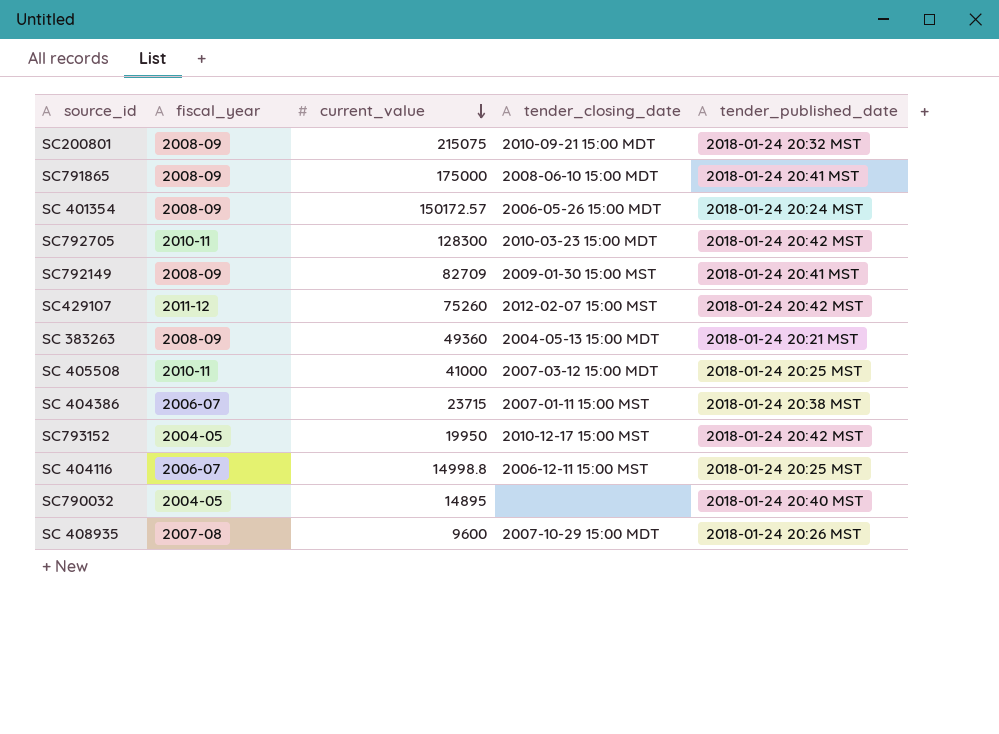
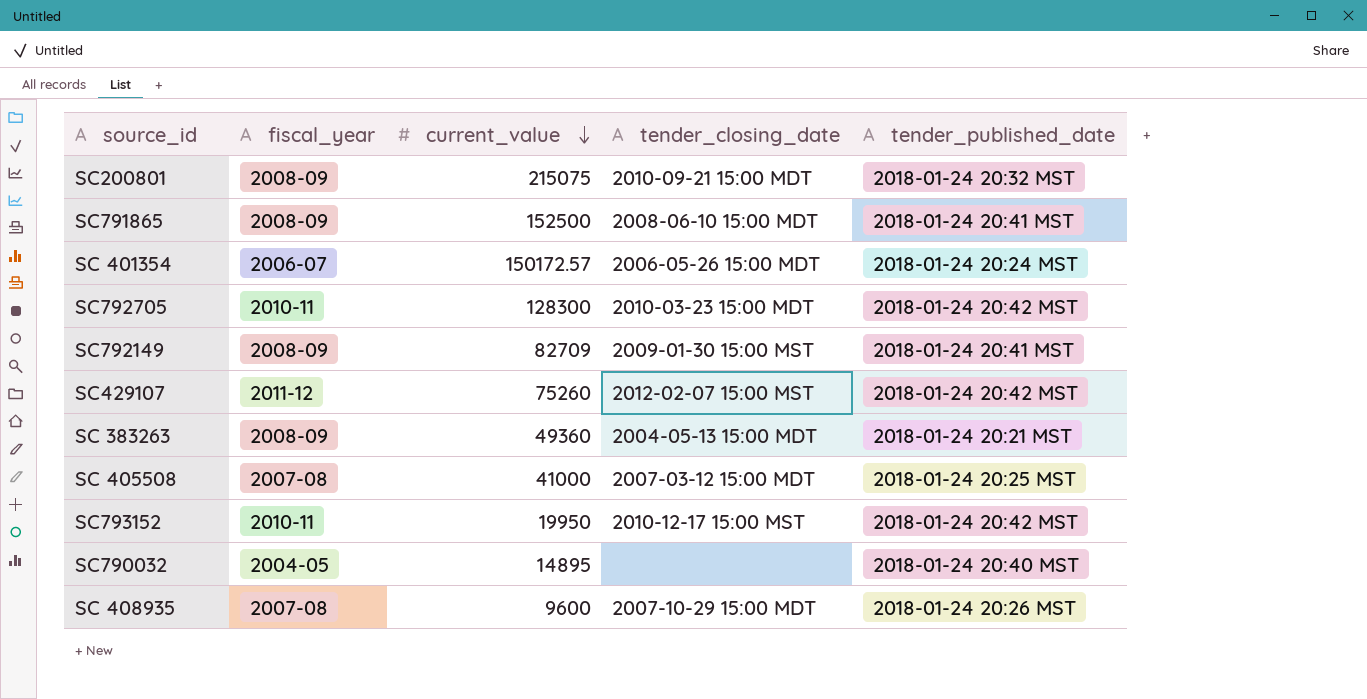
row SC 404386: 2006-07 | 23715 | 2007-01-11 15:00 MST | 2018-01-24 20:38 MST -> none
row SC 404116: 2006-07 | 14998.8 | 2006-12-11 15:00 MST | 2018-01-24 20:25 MST -> none
SC791865 | current_value: 175000 -> 152500
SC 401354 | fiscal_year: 2008-09 -> 2006-07
SC 405508 | fiscal_year: 2010-11 -> 2007-08
SC793152 | fiscal_year: 2004-05 -> 2010-11

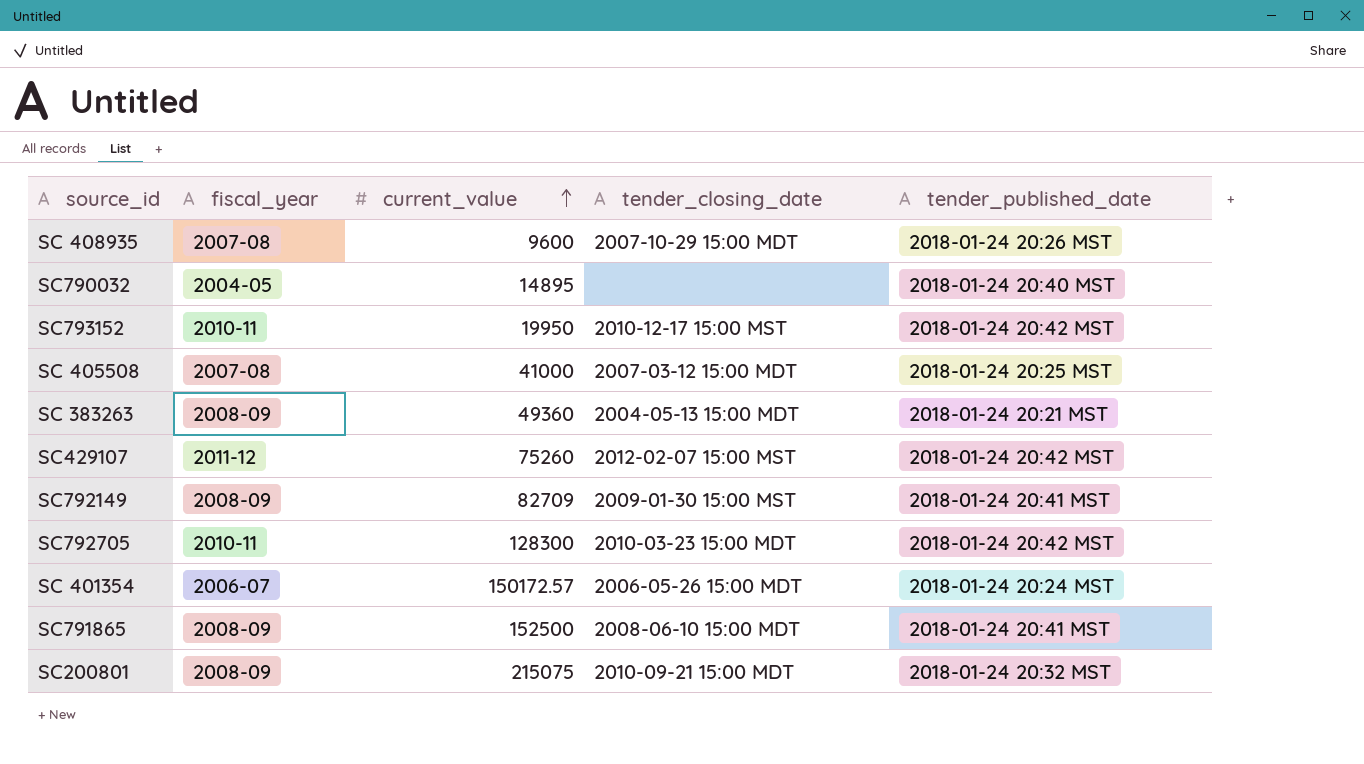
row order: current_value descending -> current_value ascending

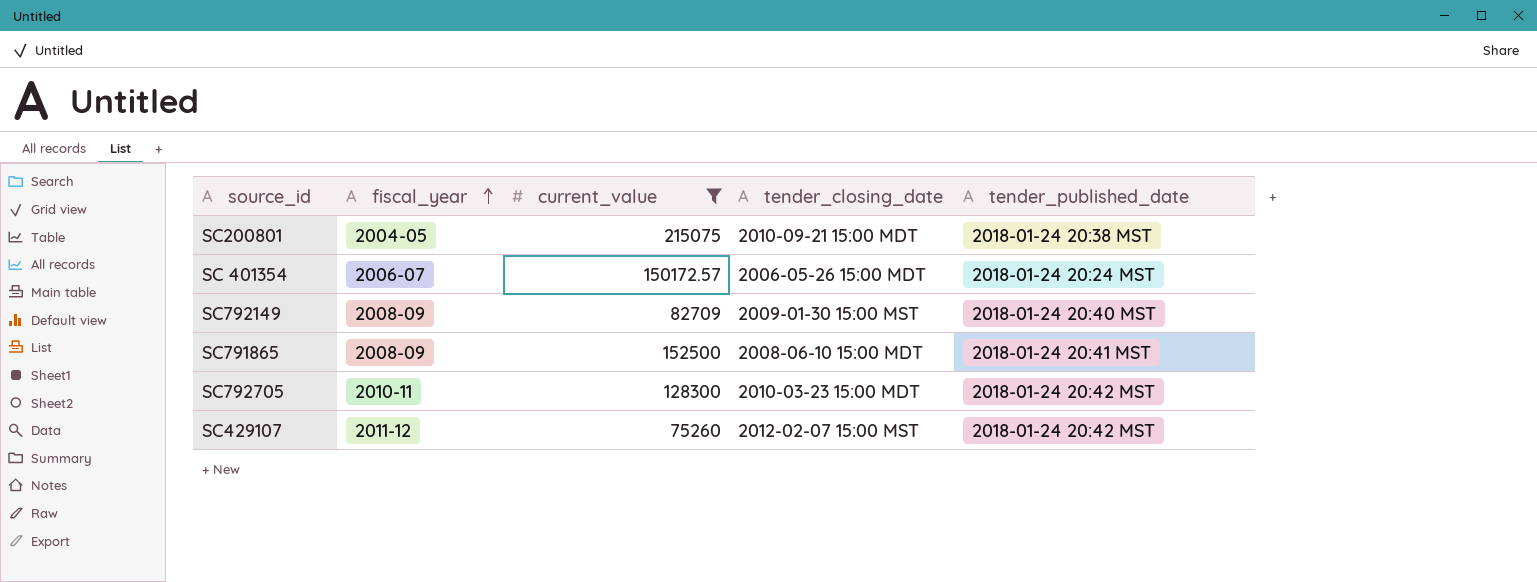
filter: none -> current_value >= 75260
row order: current_value ascending -> fiscal_year ascending
SC200801 | fiscal_year: 2008-09 -> 2004-05
SC200801 | tender_published_date: 2018-01-24 20:32 MST -> 2018-01-24 20:38 MST
SC792149 | tender_published_date: 2018-01-24 20:41 MST -> 2018-01-24 20:40 MST

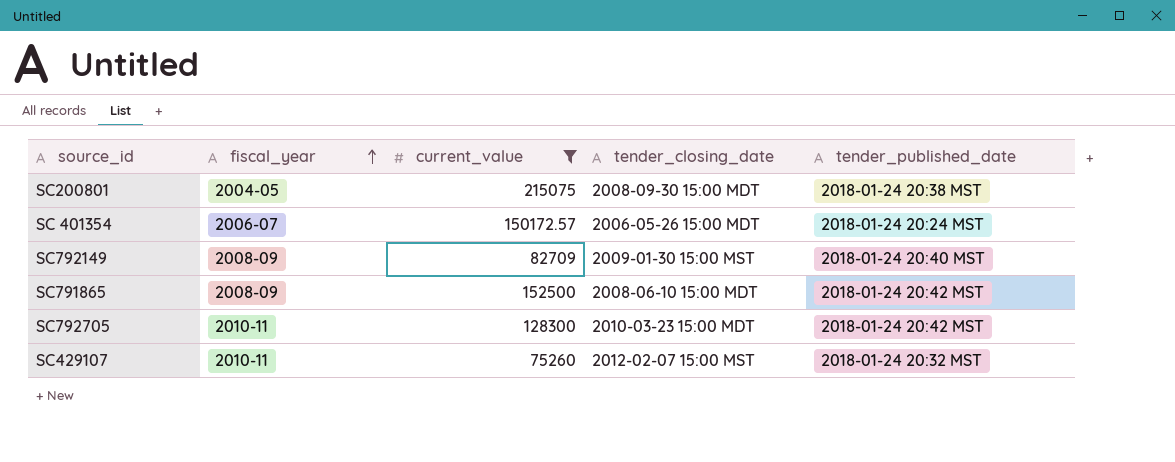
SC200801 | tender_closing_date: 2010-09-21 15:00 MDT -> 2008-09-30 15:00 MDT
SC791865 | tender_published_date: 2018-01-24 20:41 MST -> 2018-01-24 20:42 MST
SC429107 | fiscal_year: 2011-12 -> 2010-11
SC429107 | tender_published_date: 2018-01-24 20:42 MST -> 2018-01-24 20:32 MST

